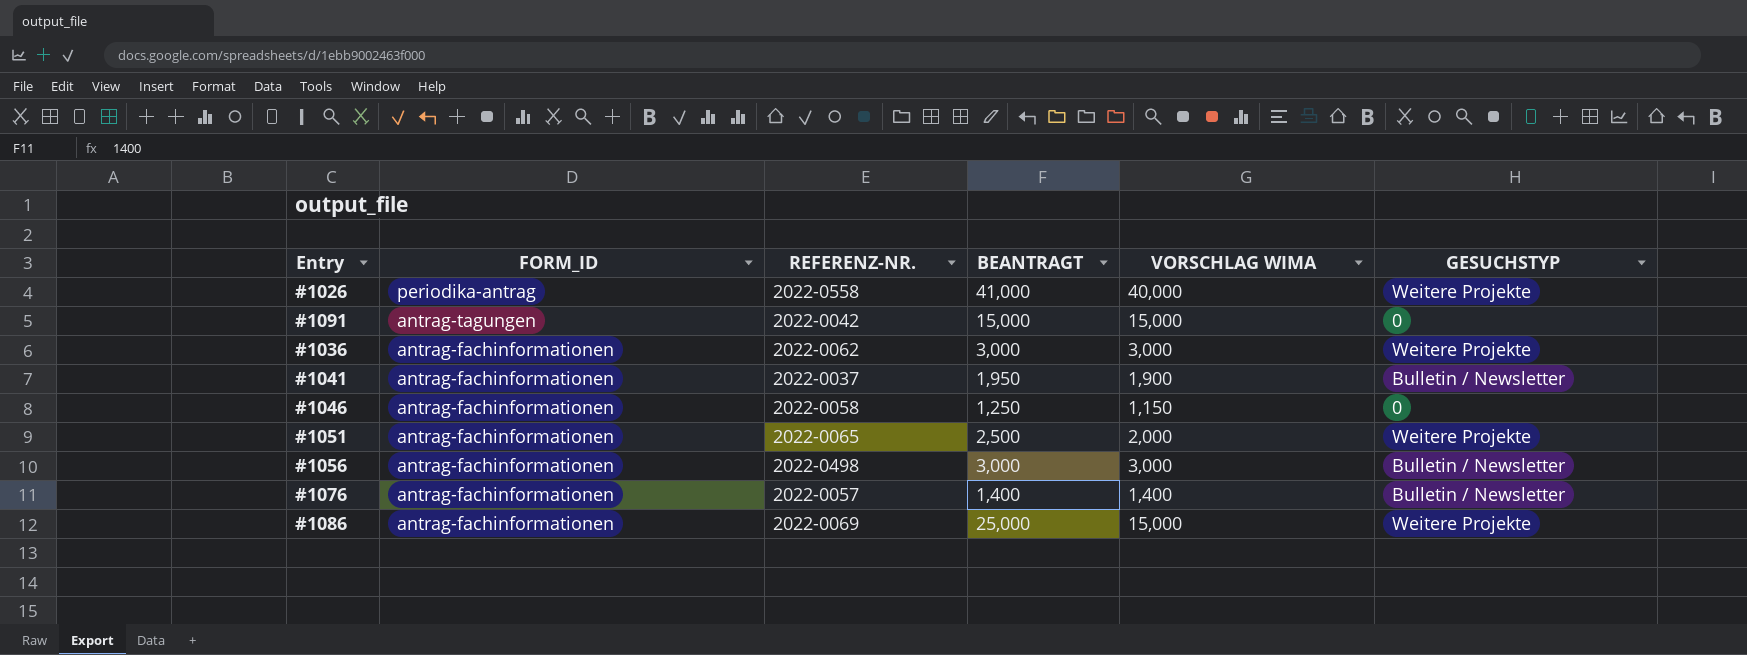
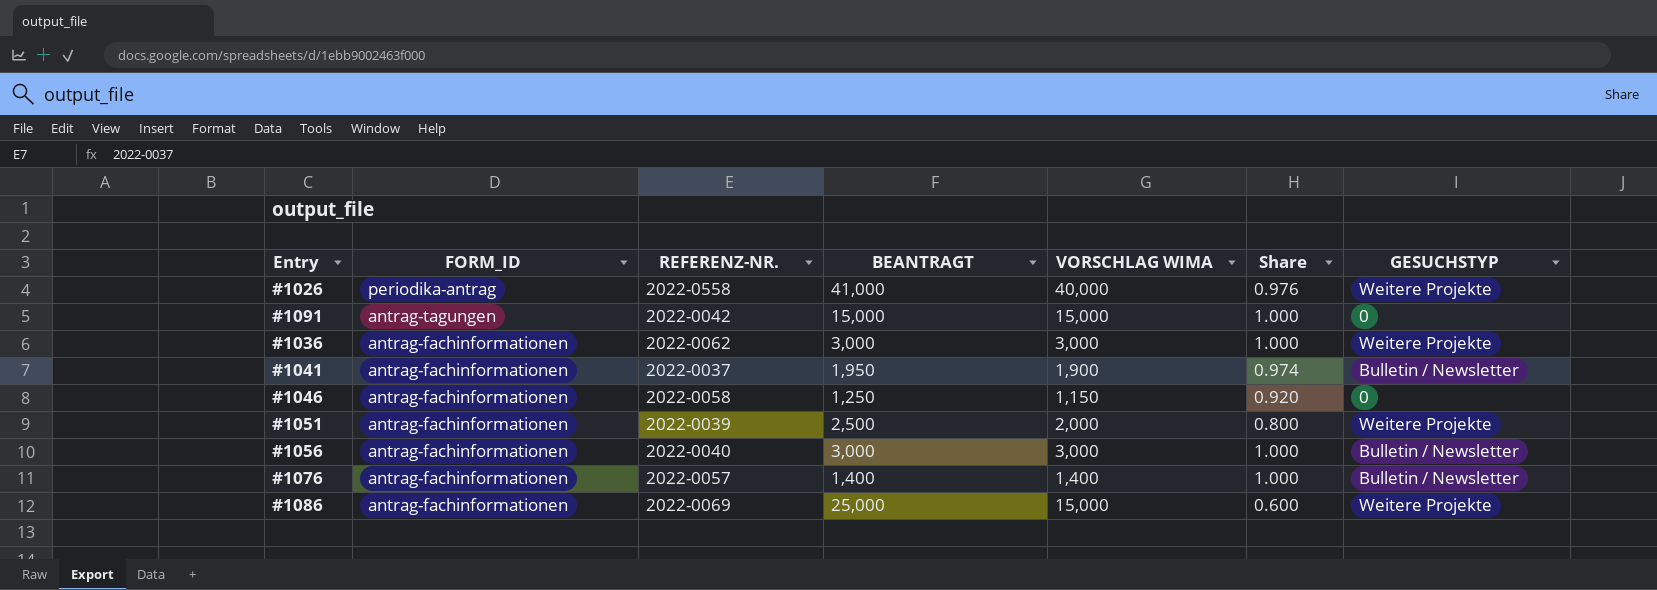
column Share | formula: none -> [VORSCHLAG WIMA] / [BEANTRAGT]
#1051 | REFERENZ-NR.: 2022-0065 -> 2022-0039
#1056 | REFERENZ-NR.: 2022-0498 -> 2022-0040

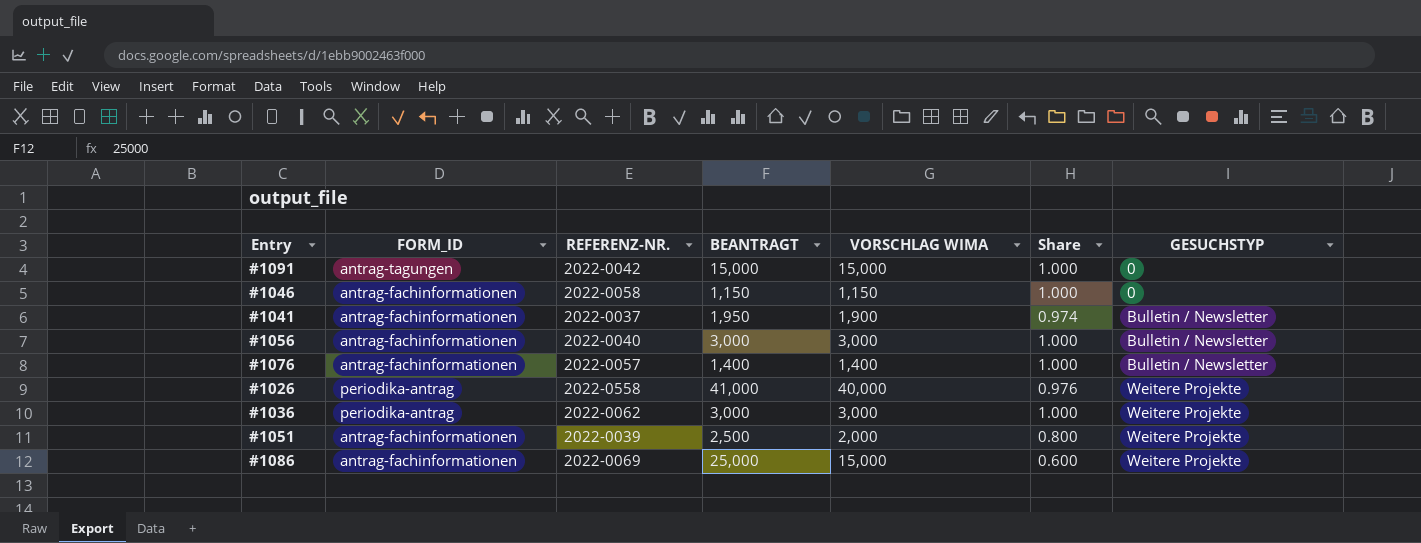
row order: FORM_ID descending -> GESUCHSTYP ascending
#1046 | BEANTRAGT: 1,250 -> 1,150
#1046 | Share: 0.920 -> 1.000
#1036 | FORM_ID: antrag-fachinformationen -> periodika-antrag

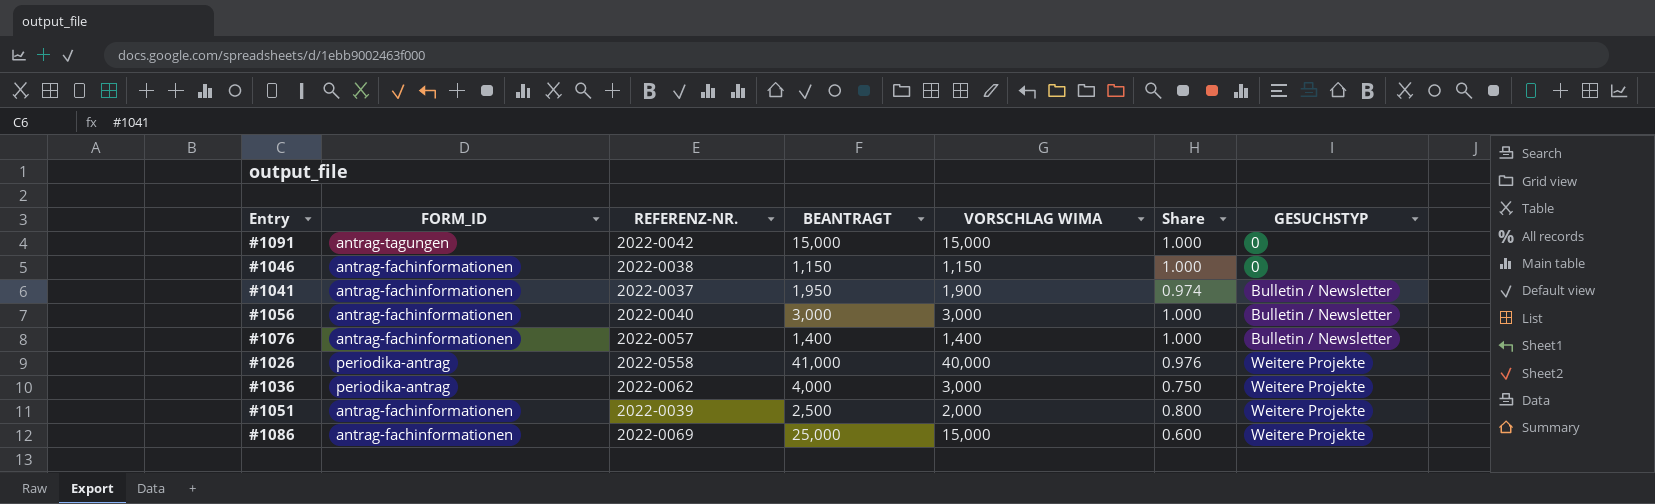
#1046 | REFERENZ-NR.: 2022-0058 -> 2022-0038
#1036 | BEANTRAGT: 3,000 -> 4,000
#1036 | Share: 1.000 -> 0.750

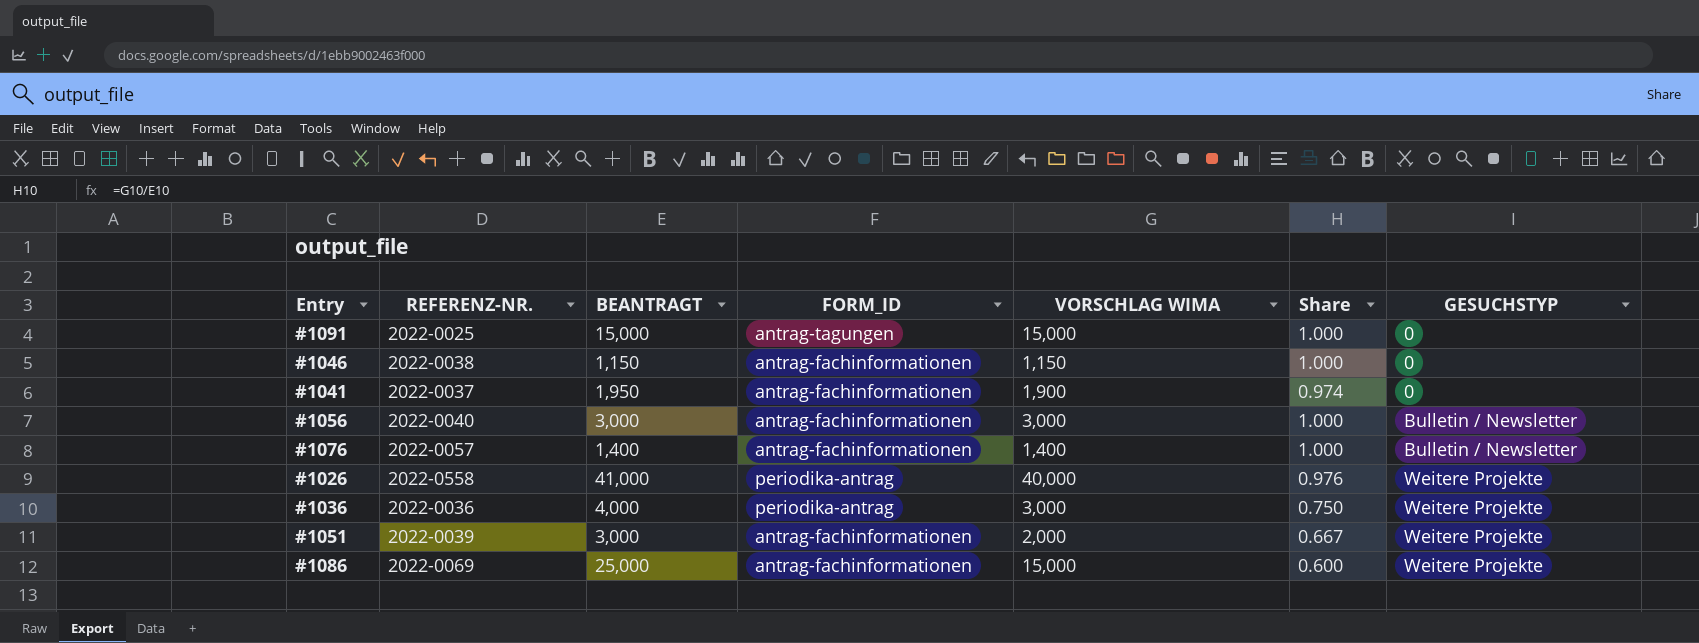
column FORM_ID | position: 2 -> 4
#1091 | REFERENZ-NR.: 2022-0042 -> 2022-0025
#1041 | GESUCHSTYP: Bulletin / Newsletter -> 0
#1036 | REFERENZ-NR.: 2022-0062 -> 2022-0036
#1051 | BEANTRAGT: 2,500 -> 3,000
#1051 | Share: 0.800 -> 0.667

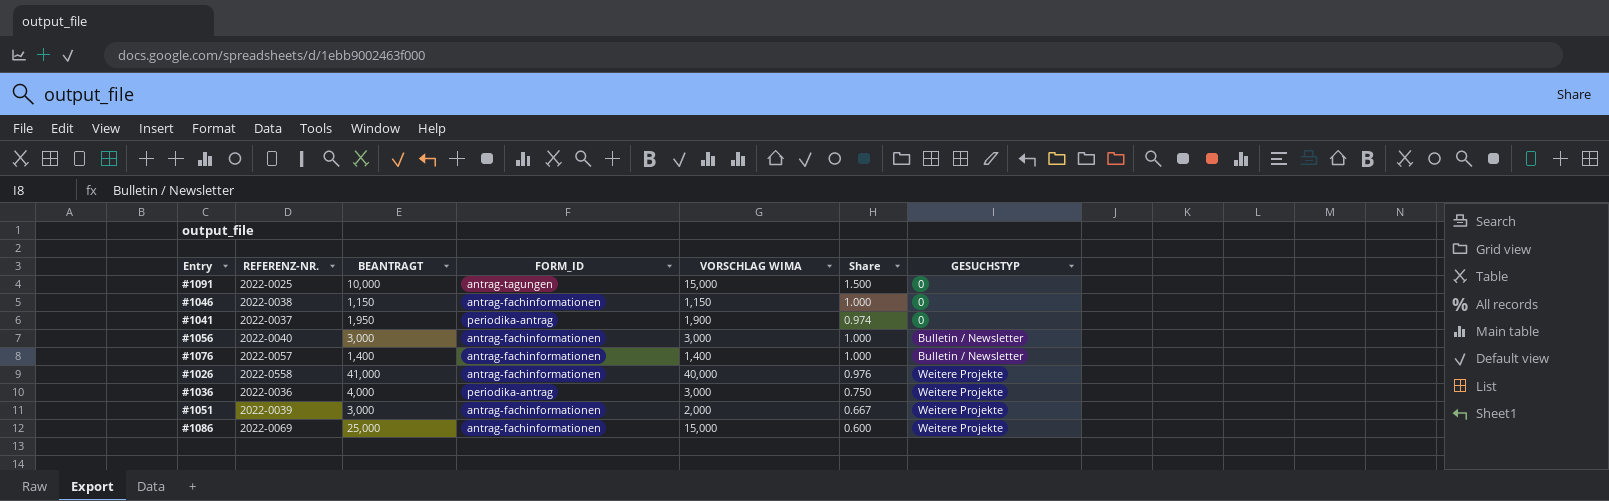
#1091 | BEANTRAGT: 15,000 -> 10,000
#1091 | Share: 1.000 -> 1.500
#1041 | FORM_ID: antrag-fachinformationen -> periodika-antrag
#1026 | FORM_ID: periodika-antrag -> antrag-fachinformationen

